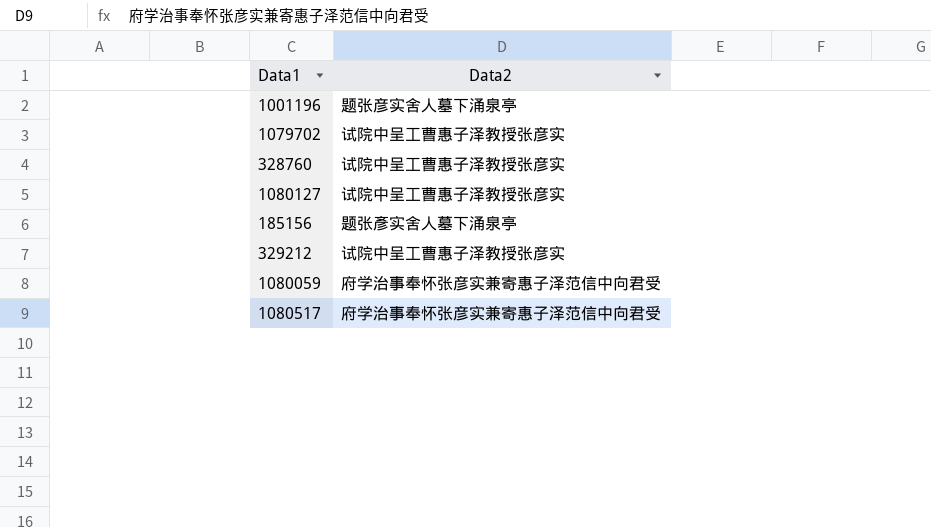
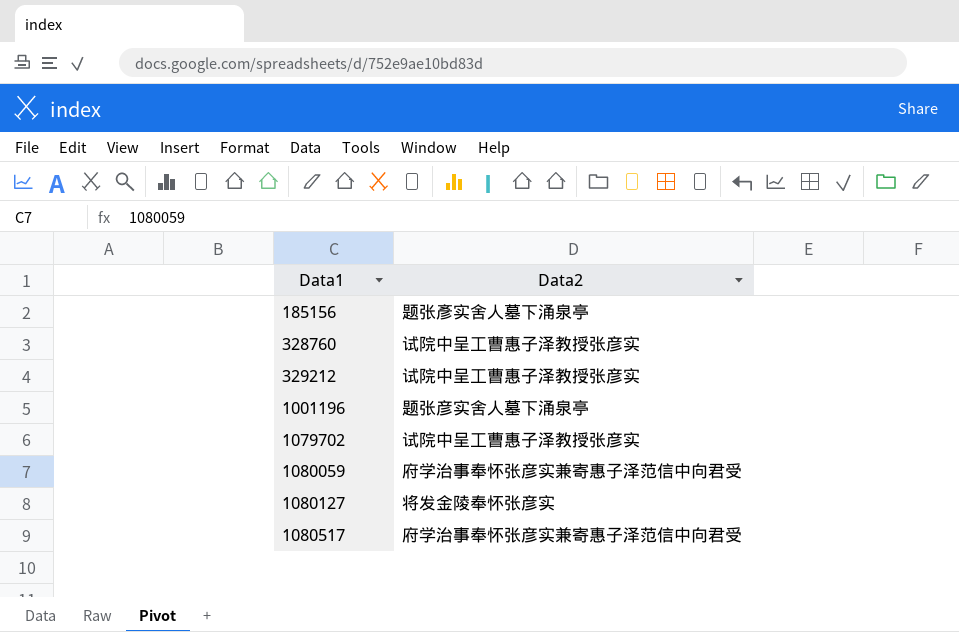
row order: none -> Data1 ascending
1080127 | Data2: 试院中呈工曹惠子泽教授张彦实 -> 将发金陵奉怀张彦实

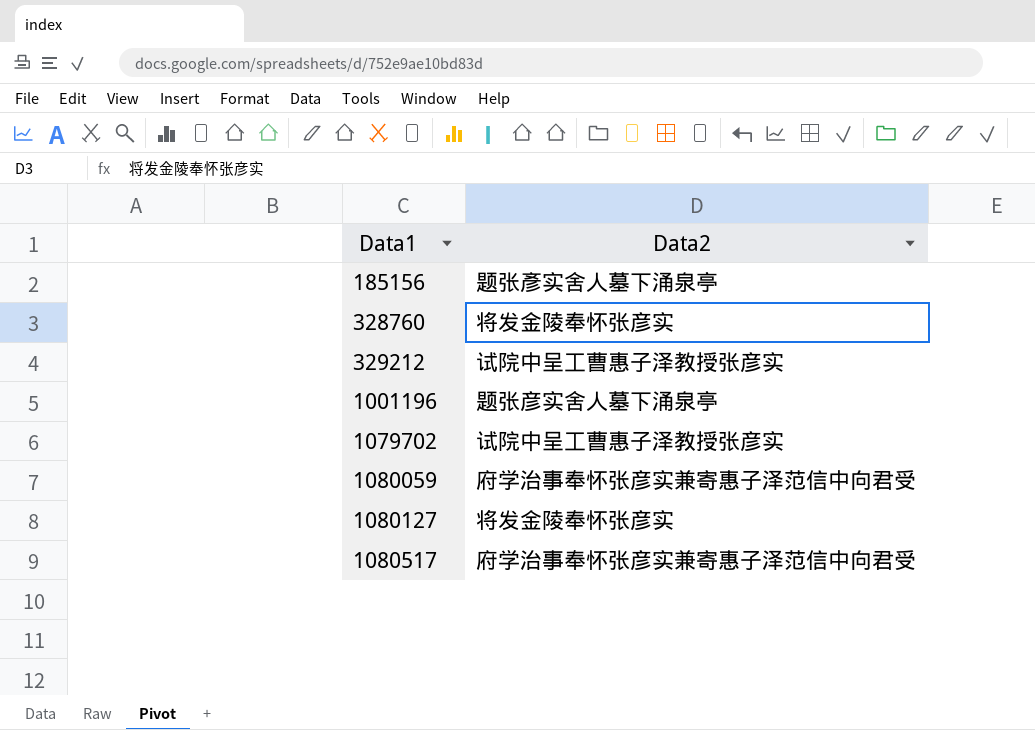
328760 | Data2: 试院中呈工曹惠子泽教授张彦实 -> 将发金陵奉怀张彦实

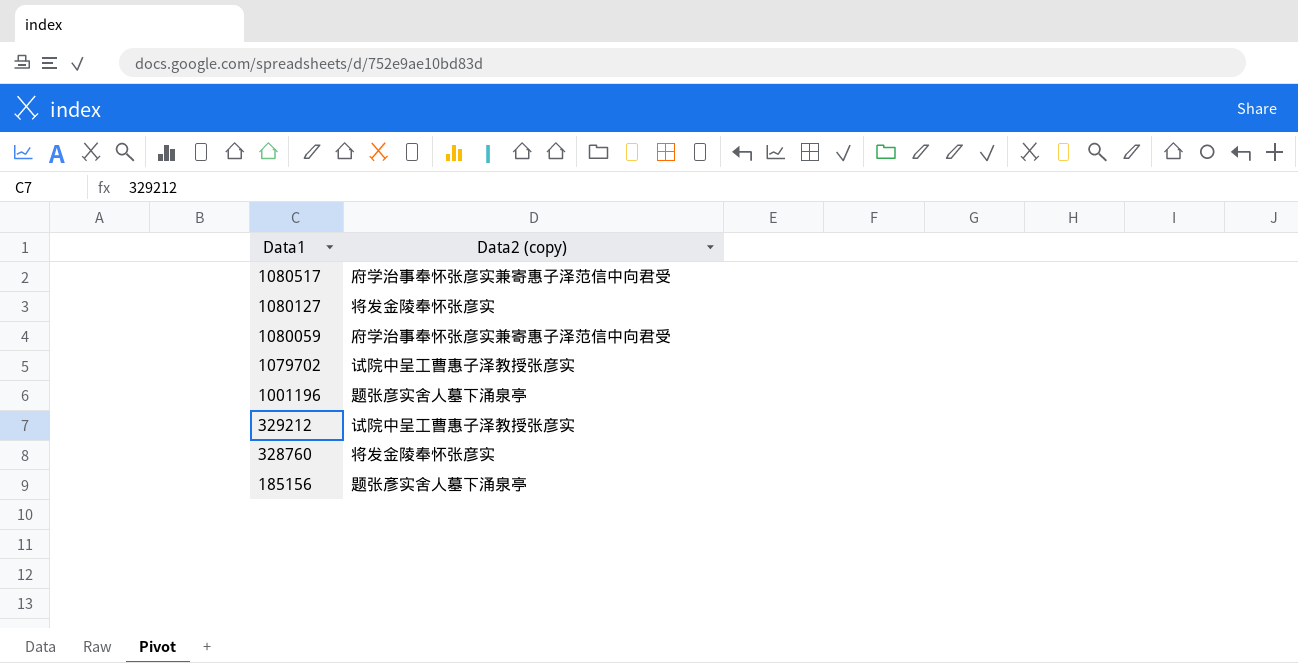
row order: Data1 ascending -> Data1 descending
column name: Data2 -> Data2 (copy)

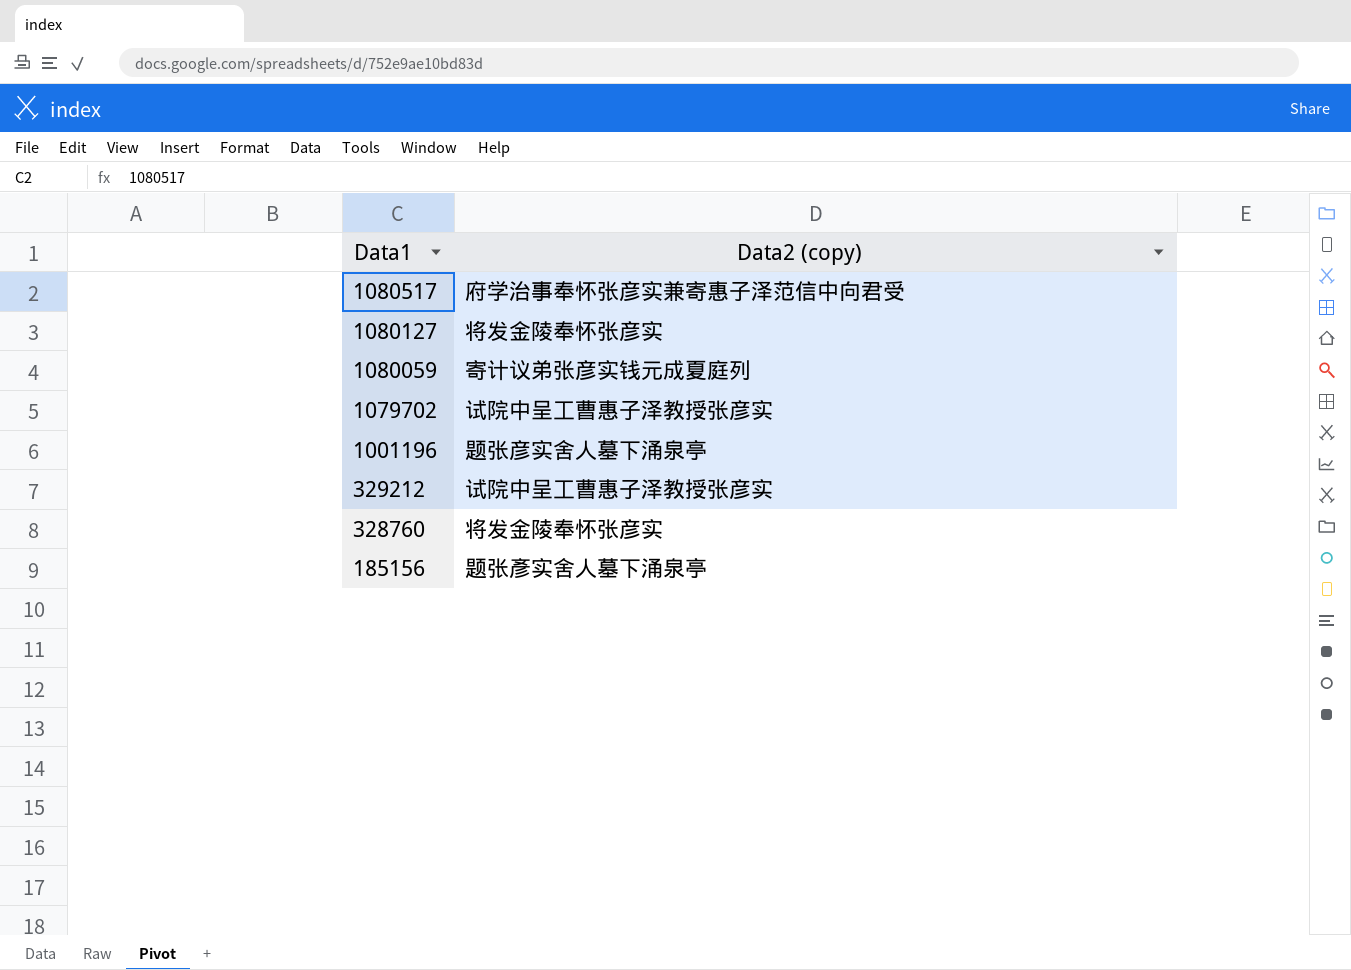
1080059 | Data2 (copy): 府学治事奉怀张彦实兼寄惠子泽范信中向君受 -> 寄计议弟张彦实钱元成夏庭列

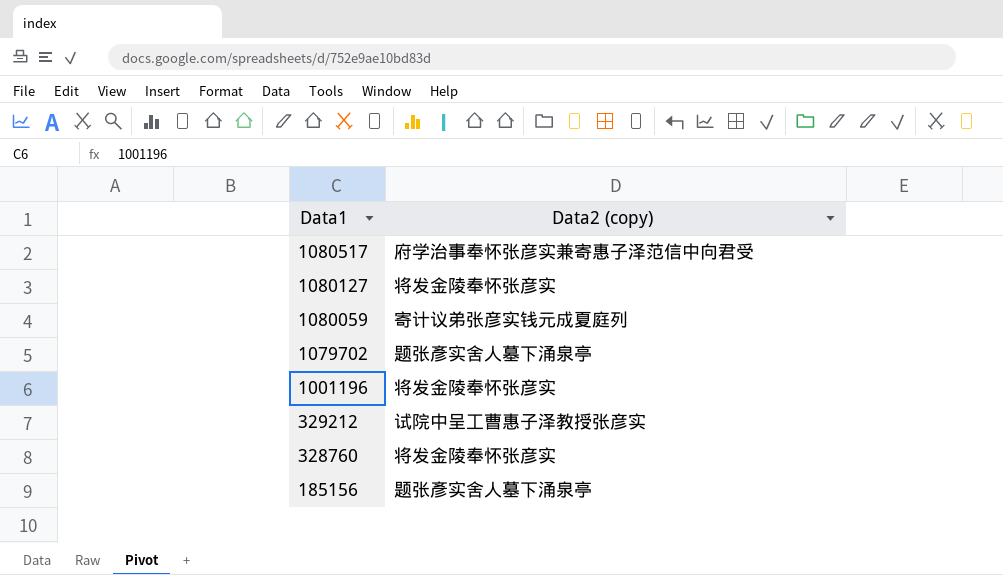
1079702 | Data2 (copy): 试院中呈工曹惠子泽教授张彦实 -> 题张彥实舍人墓下涌泉亭
1001196 | Data2 (copy): 题张彦实舍人墓下涌泉亭 -> 将发金陵奉怀张彦实

